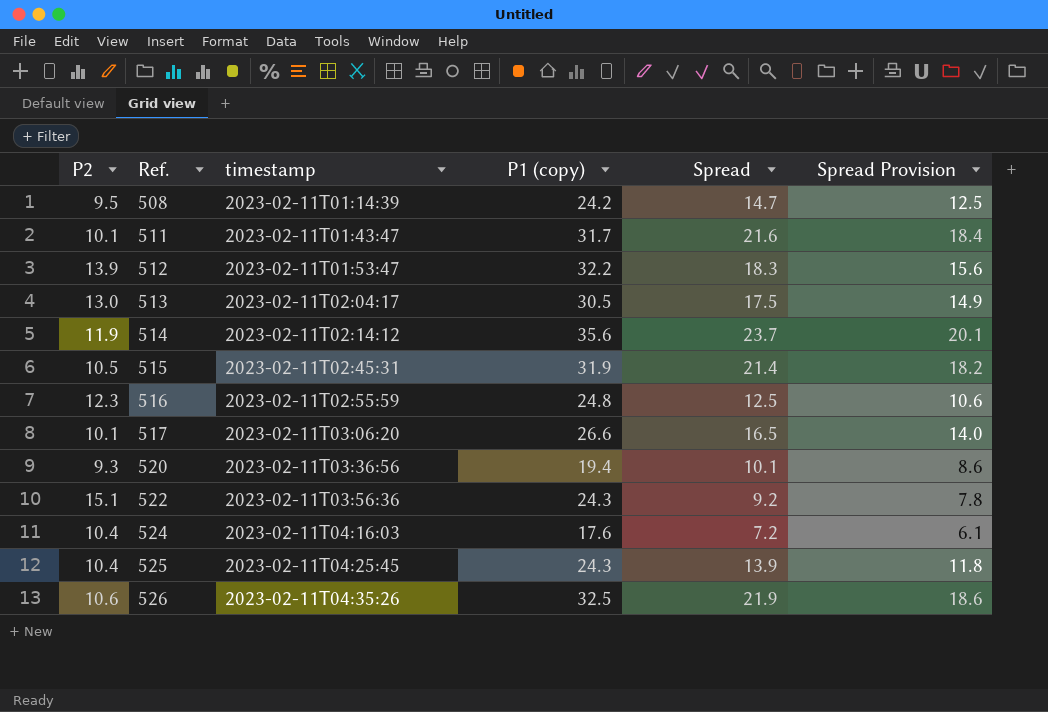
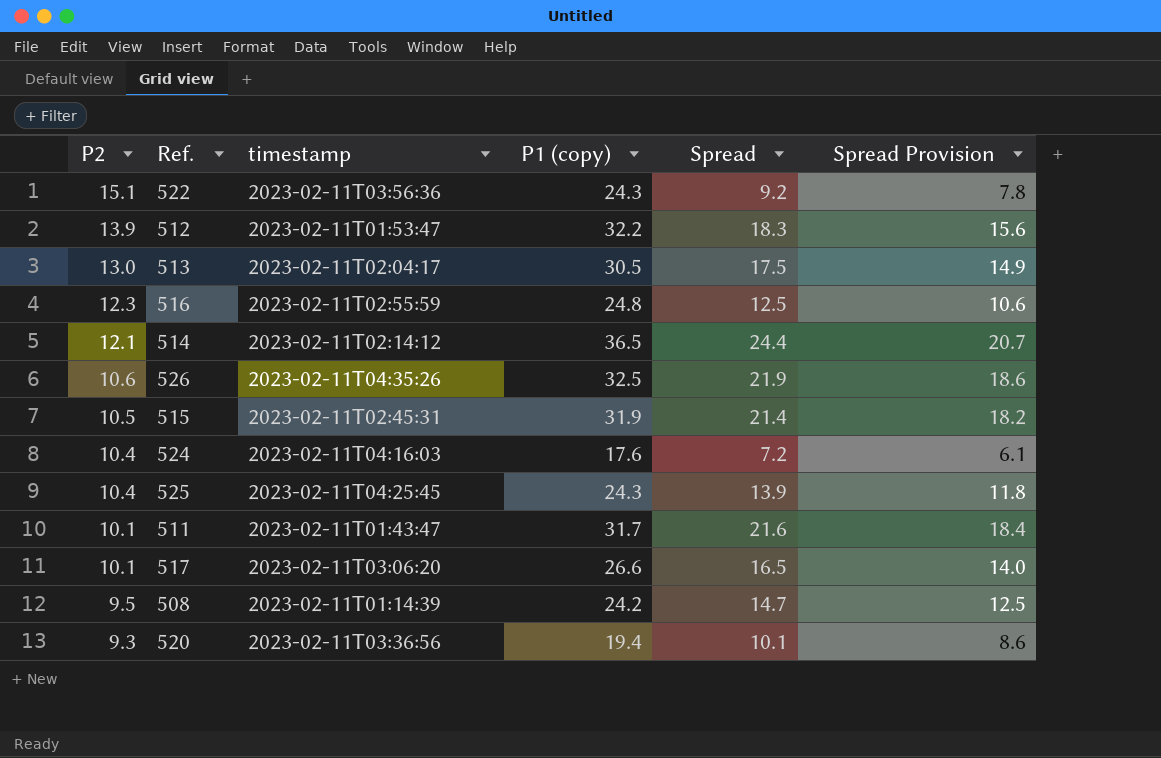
row order: Ref. ascending -> P2 descending
514 | P2: 11.9 -> 12.1
514 | P1 (copy): 35.6 -> 36.5
514 | Spread: 23.7 -> 24.4
514 | Spread Provision: 20.1 -> 20.7

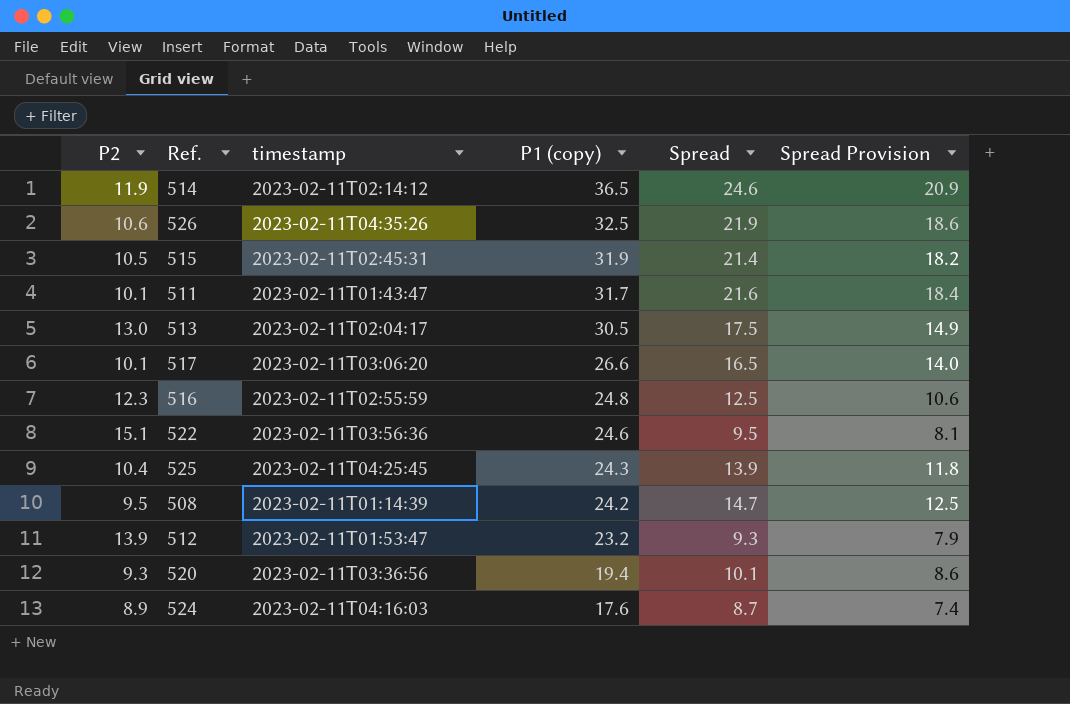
row order: P2 descending -> P1 (copy) descending
514 | P2: 12.1 -> 11.9
514 | Spread: 24.4 -> 24.6
514 | Spread Provision: 20.7 -> 20.9
522 | P1 (copy): 24.3 -> 24.6
522 | Spread: 9.2 -> 9.5
522 | Spread Provision: 7.8 -> 8.1
512 | P1 (copy): 32.2 -> 23.2
512 | Spread: 18.3 -> 9.3
512 | Spread Provision: 15.6 -> 7.9
524 | P2: 10.4 -> 8.9
524 | Spread: 7.2 -> 8.7
524 | Spread Provision: 6.1 -> 7.4

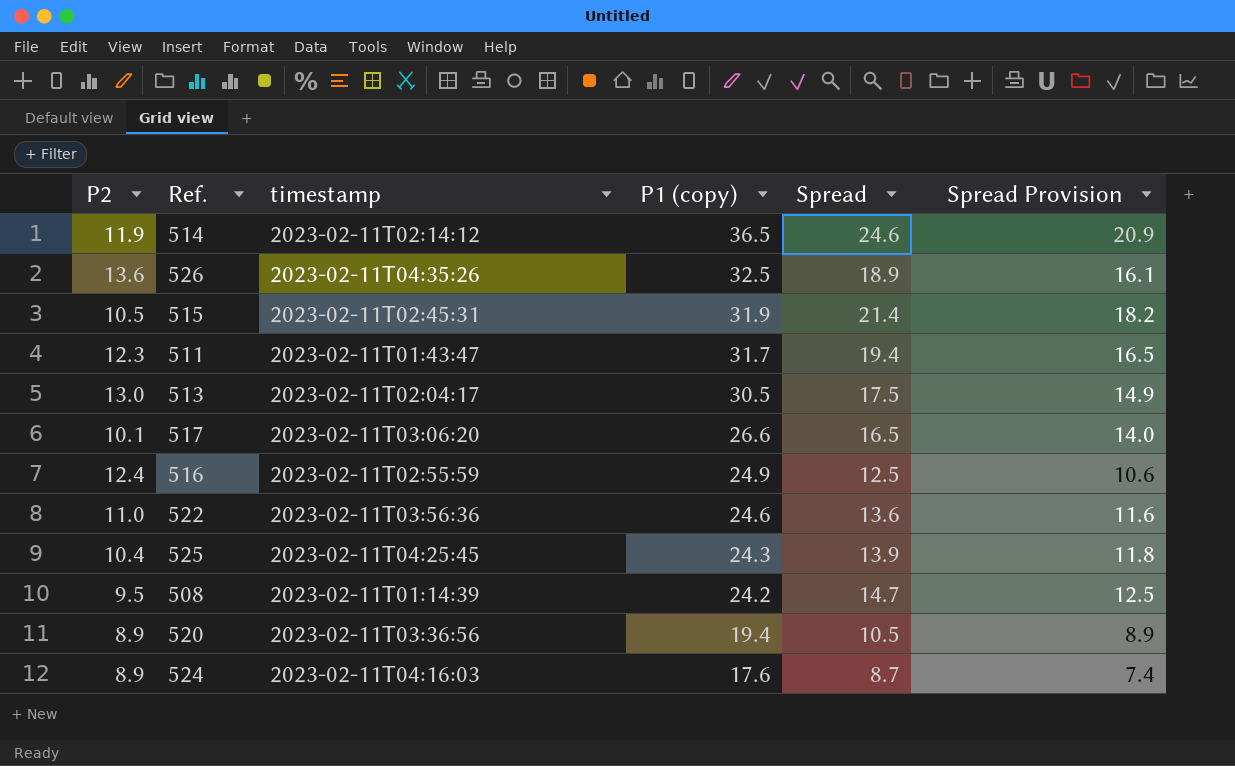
row 512: 13.9 | 2023-02-11T01:53:47 | 23.2 | 9.3 | 7.9 -> none
526 | P2: 10.6 -> 13.6
526 | Spread: 21.9 -> 18.9
526 | Spread Provision: 18.6 -> 16.1
511 | P2: 10.1 -> 12.3
511 | Spread: 21.6 -> 19.4
511 | Spread Provision: 18.4 -> 16.5
516 | P2: 12.3 -> 12.4
516 | P1 (copy): 24.8 -> 24.9
522 | P2: 15.1 -> 11.0
522 | Spread: 9.5 -> 13.6
522 | Spread Provision: 8.1 -> 11.6
520 | P2: 9.3 -> 8.9
520 | Spread: 10.1 -> 10.5
520 | Spread Provision: 8.6 -> 8.9

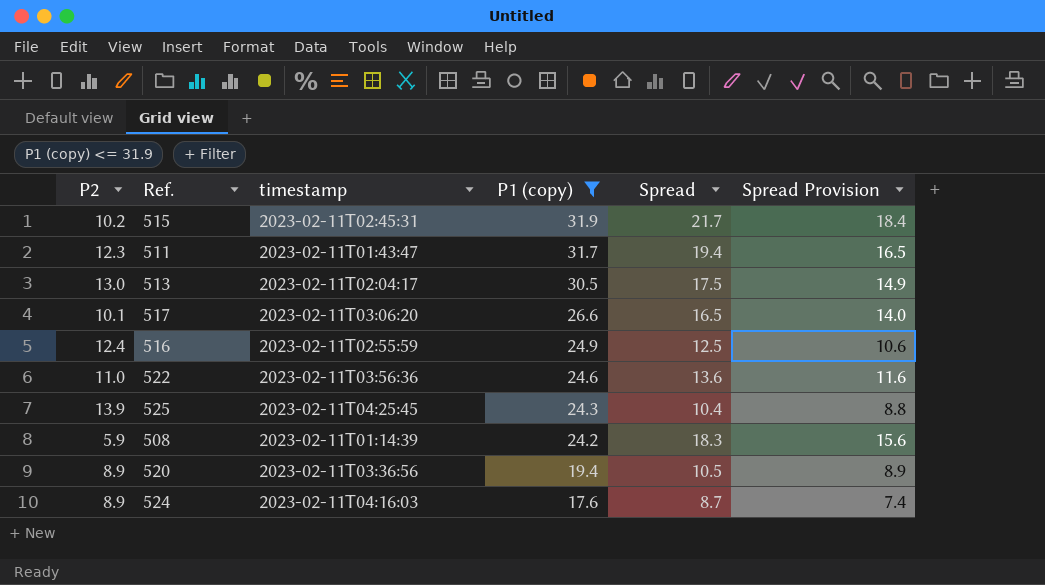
filter: none -> P1 (copy) <= 31.9
515 | P2: 10.5 -> 10.2
515 | Spread: 21.4 -> 21.7
515 | Spread Provision: 18.2 -> 18.4
525 | P2: 10.4 -> 13.9
525 | Spread: 13.9 -> 10.4
525 | Spread Provision: 11.8 -> 8.8
508 | P2: 9.5 -> 5.9
508 | Spread: 14.7 -> 18.3
508 | Spread Provision: 12.5 -> 15.6

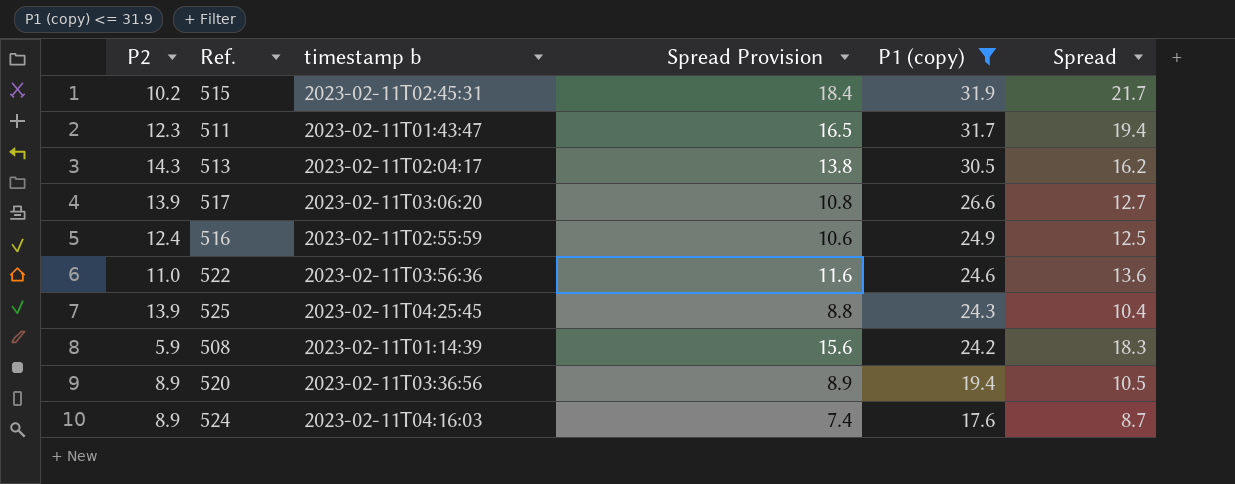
column name: timestamp -> timestamp b
column Spread Provision | position: 6 -> 4
513 | P2: 13.0 -> 14.3
513 | Spread Provision: 14.9 -> 13.8
513 | Spread: 17.5 -> 16.2
517 | P2: 10.1 -> 13.9
517 | Spread Provision: 14.0 -> 10.8
517 | Spread: 16.5 -> 12.7

